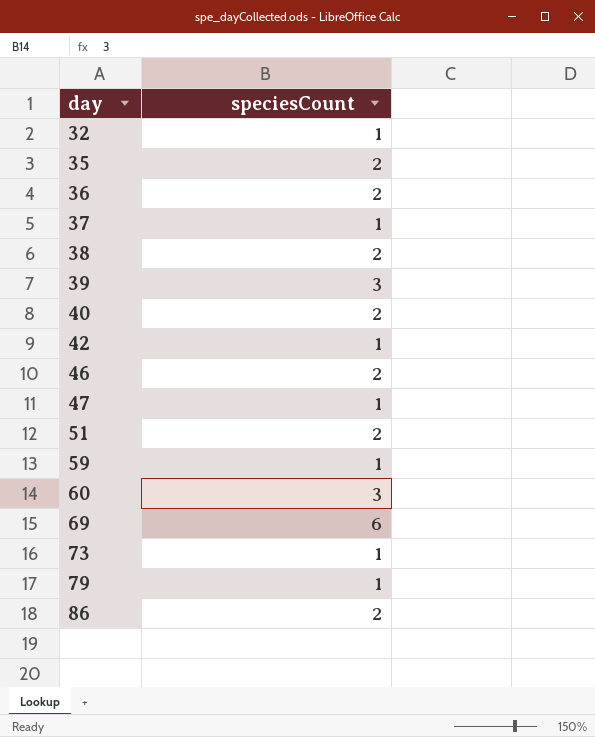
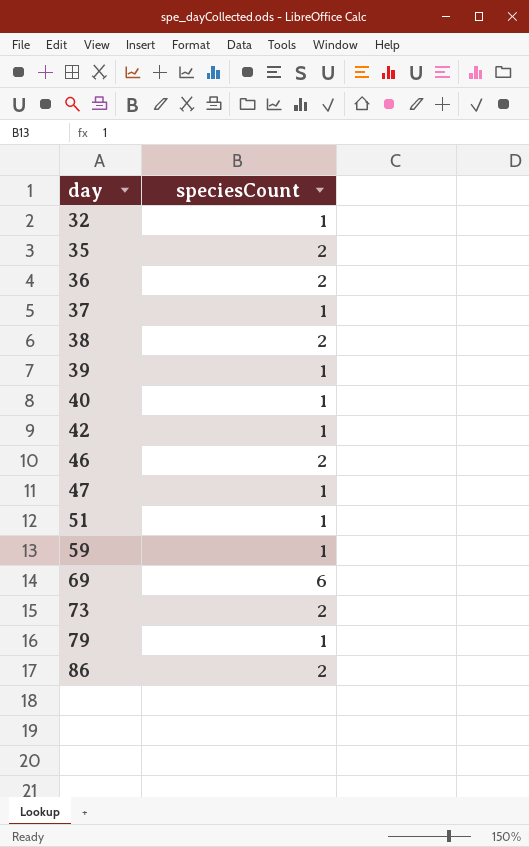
row 60: 3 -> none
39 | speciesCount: 3 -> 1
40 | speciesCount: 2 -> 1
51 | speciesCount: 2 -> 1
73 | speciesCount: 1 -> 2

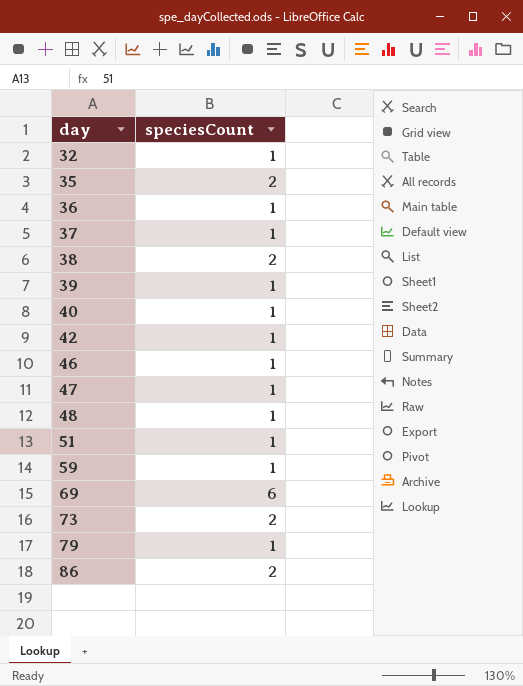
36 | speciesCount: 2 -> 1
46 | speciesCount: 2 -> 1
row 48: none -> 1

